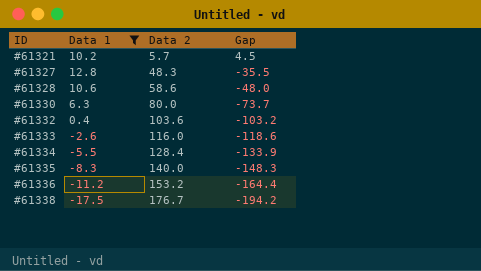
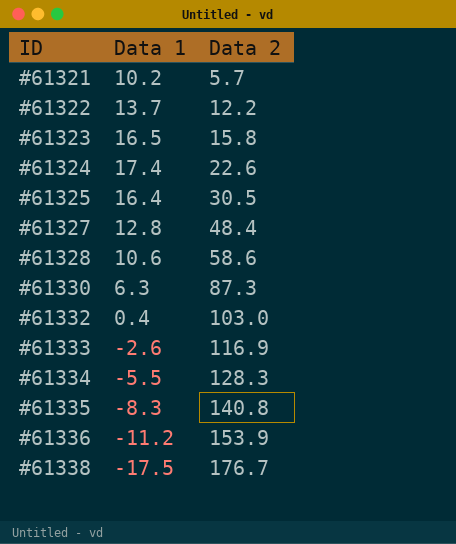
filter: Data 1 <= 12.8 -> none
column Gap | formula: [Data 1] - [Data 2] -> none
#61327 | Data 2: 48.3 -> 48.4
#61330 | Data 2: 80.0 -> 87.3
#61332 | Data 2: 103.6 -> 103.0
#61333 | Data 2: 116.0 -> 116.9
#61334 | Data 2: 128.4 -> 128.3
#61335 | Data 2: 140.0 -> 140.8
#61336 | Data 2: 153.2 -> 153.9

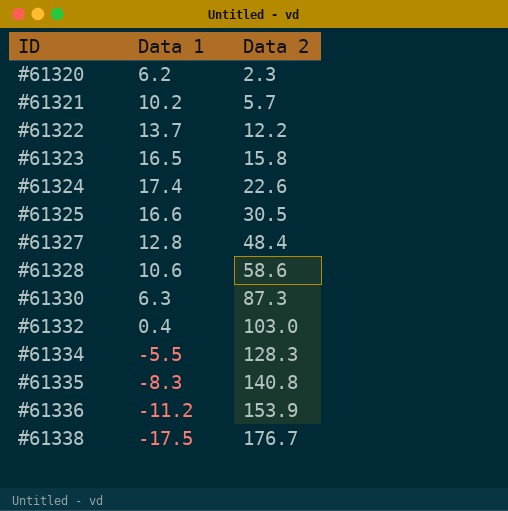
row #61333: -2.6 | 116.9 -> none
row #61320: none -> 6.2 | 2.3
#61325 | Data 1: 16.4 -> 16.6

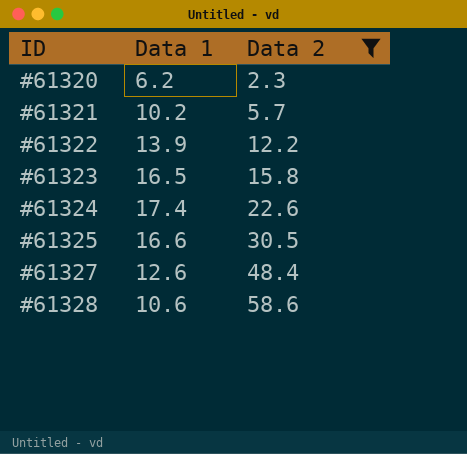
filter: none -> Data 2 <= 58.6
#61322 | Data 1: 13.7 -> 13.9
#61327 | Data 1: 12.8 -> 12.6

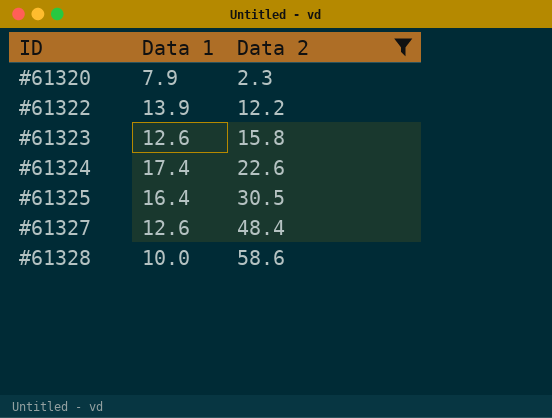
row #61321: 10.2 | 5.7 -> none
#61320 | Data 1: 6.2 -> 7.9
#61323 | Data 1: 16.5 -> 12.6
#61325 | Data 1: 16.6 -> 16.4
#61328 | Data 1: 10.6 -> 10.0

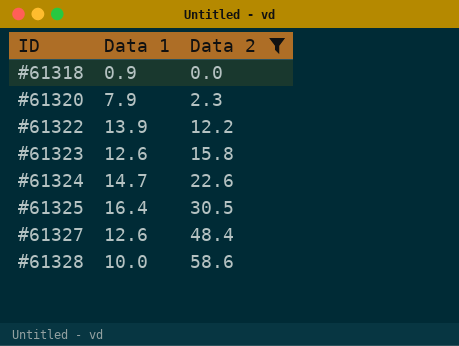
row #61318: none -> 0.9 | 0.0
#61324 | Data 1: 17.4 -> 14.7

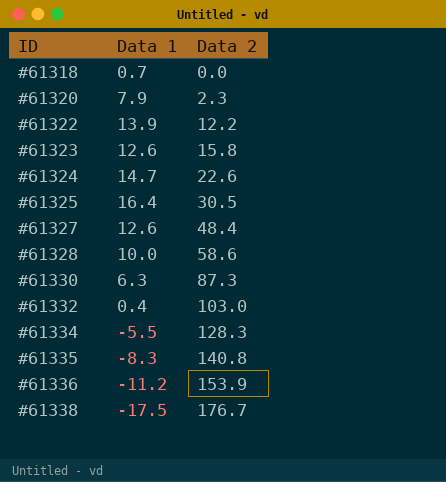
filter: Data 2 <= 58.6 -> none
#61318 | Data 1: 0.9 -> 0.7

